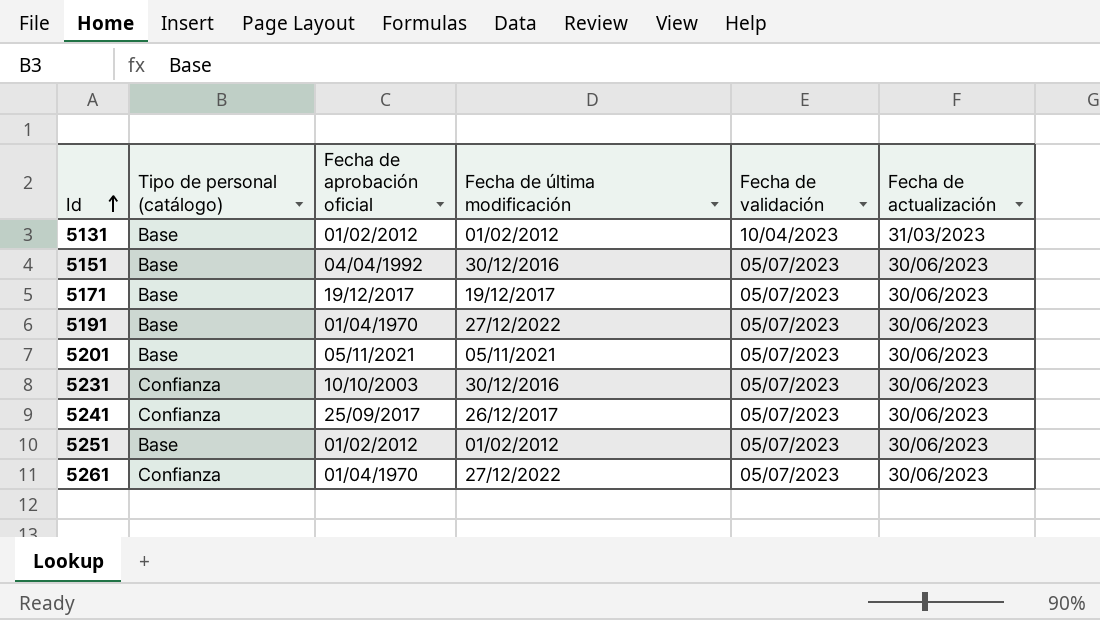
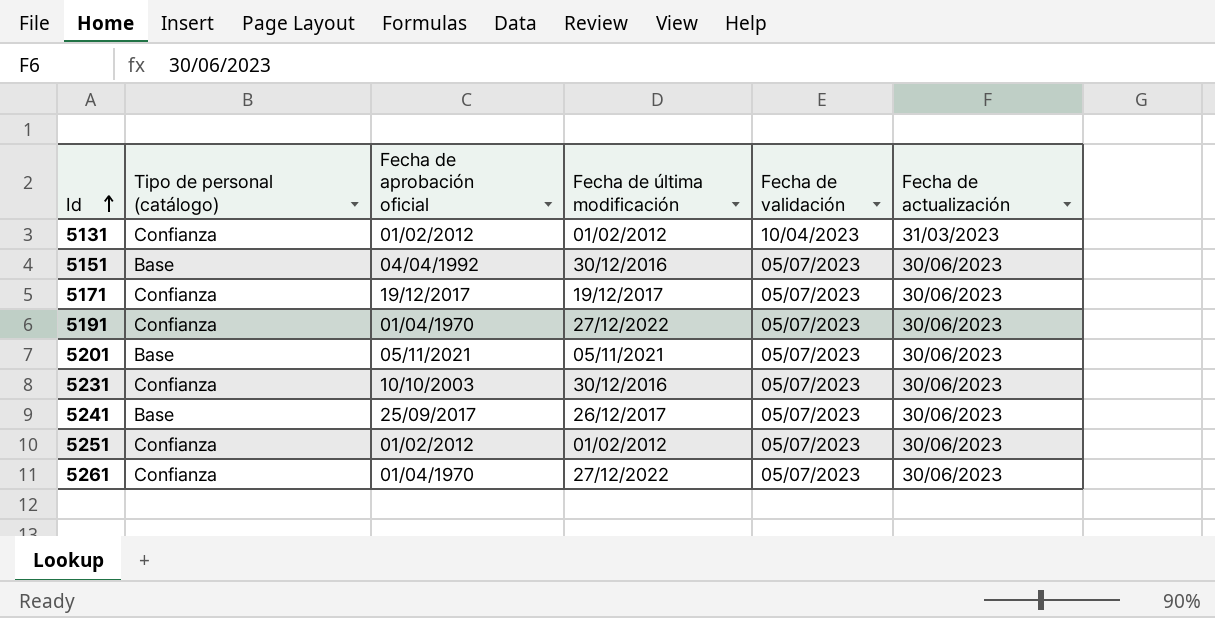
5131 | Tipo de personal (catálogo): Base -> Confianza
5171 | Tipo de personal (catálogo): Base -> Confianza
5191 | Tipo de personal (catálogo): Base -> Confianza
5241 | Tipo de personal (catálogo): Confianza -> Base
5251 | Tipo de personal (catálogo): Base -> Confianza

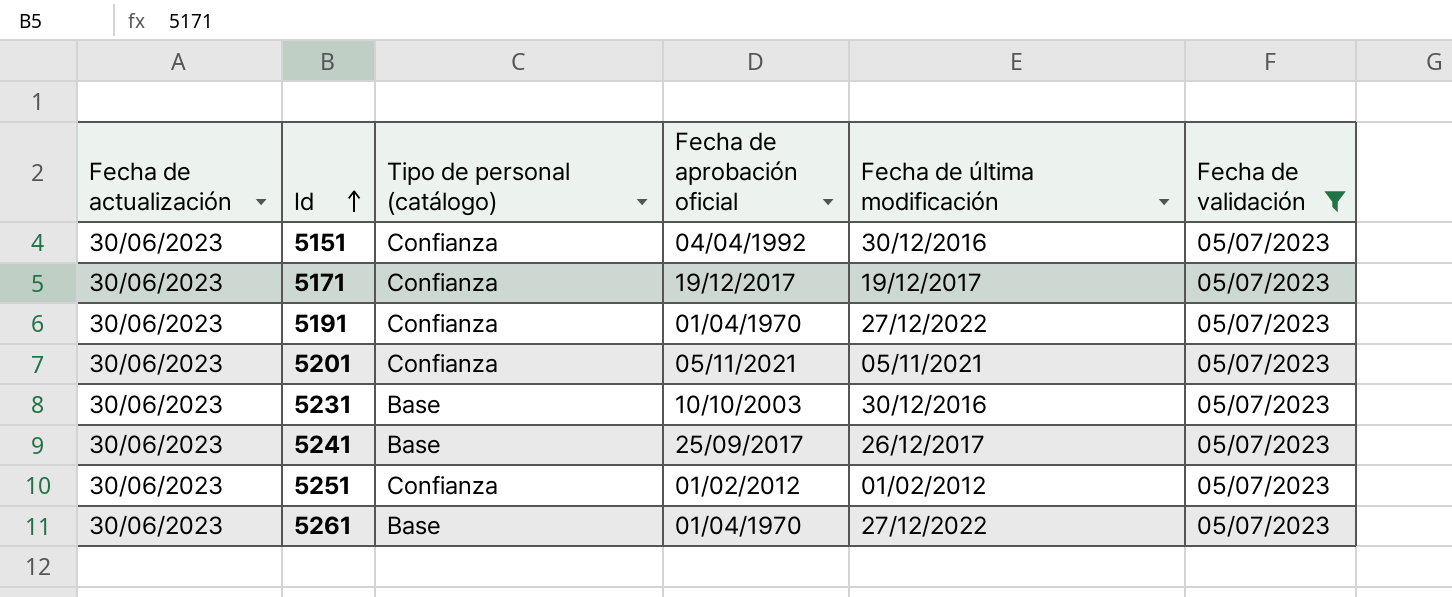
filter: none -> Fecha de validación = 05/07/2023
column Fecha de actualización | position: 6 -> 1
5151 | Tipo de personal (catálogo): Base -> Confianza
5201 | Tipo de personal (catálogo): Base -> Confianza
5231 | Tipo de personal (catálogo): Confianza -> Base
5261 | Tipo de personal (catálogo): Confianza -> Base

